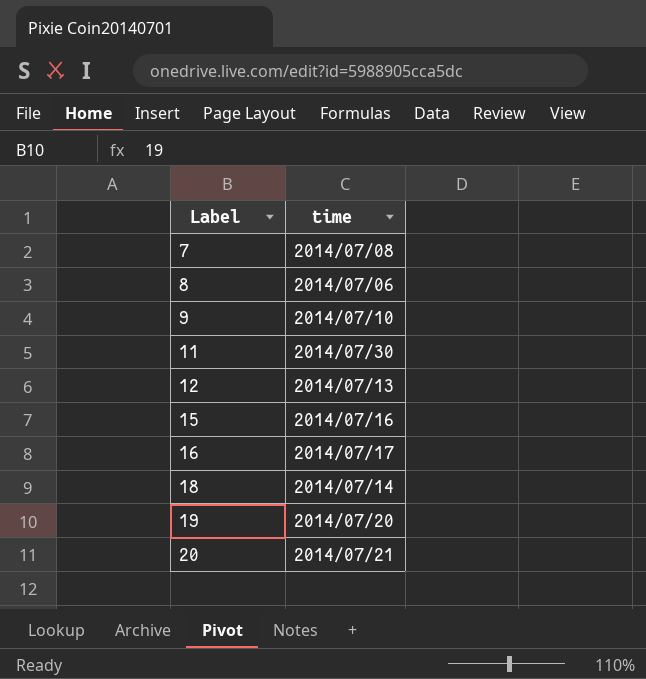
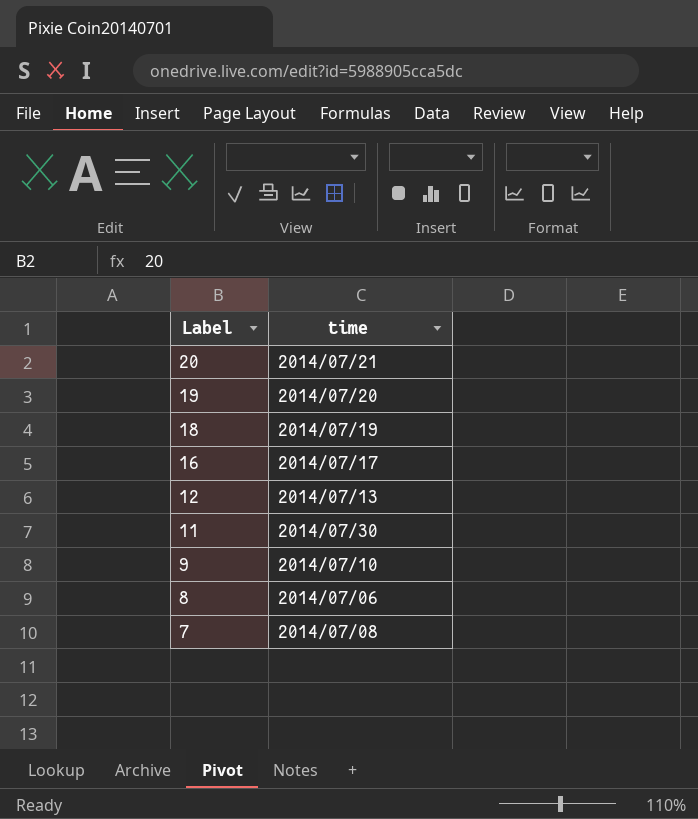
row order: Label ascending -> Label descending
row 15: 2014/07/16 -> none
18 | time: 2014/07/14 -> 2014/07/19

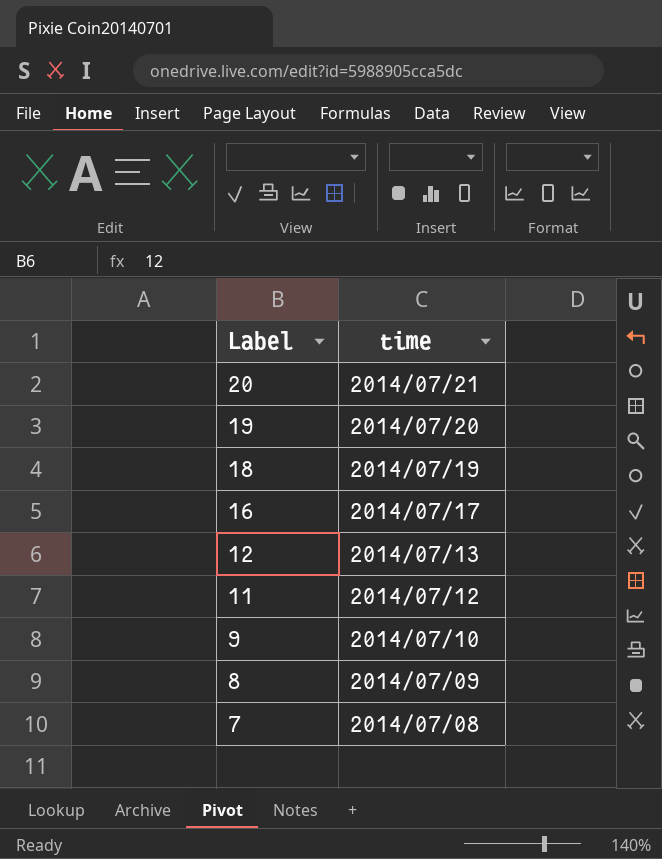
11 | time: 2014/07/30 -> 2014/07/12
8 | time: 2014/07/06 -> 2014/07/09

